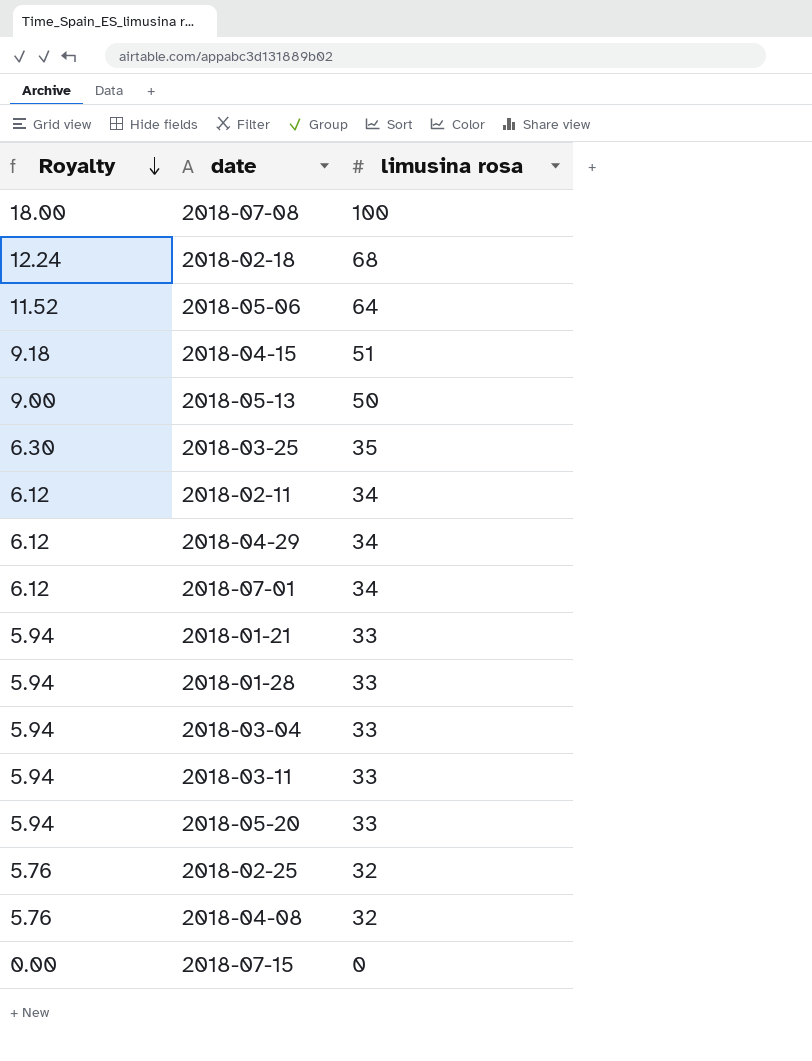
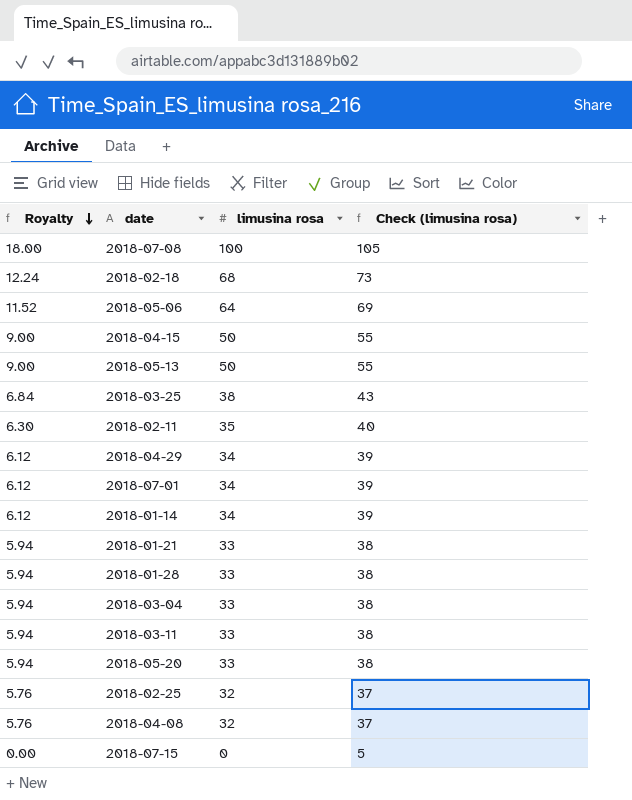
column Check (limusina rosa) | formula: none -> [limusina rosa] + 5
2018-04-15 | Royalty: 9.18 -> 9.00
2018-04-15 | limusina rosa: 51 -> 50
2018-03-25 | Royalty: 6.30 -> 6.84
2018-03-25 | limusina rosa: 35 -> 38
2018-02-11 | Royalty: 6.12 -> 6.30
2018-02-11 | limusina rosa: 34 -> 35
row 2018-01-14: none -> 6.12 | 34 | 39

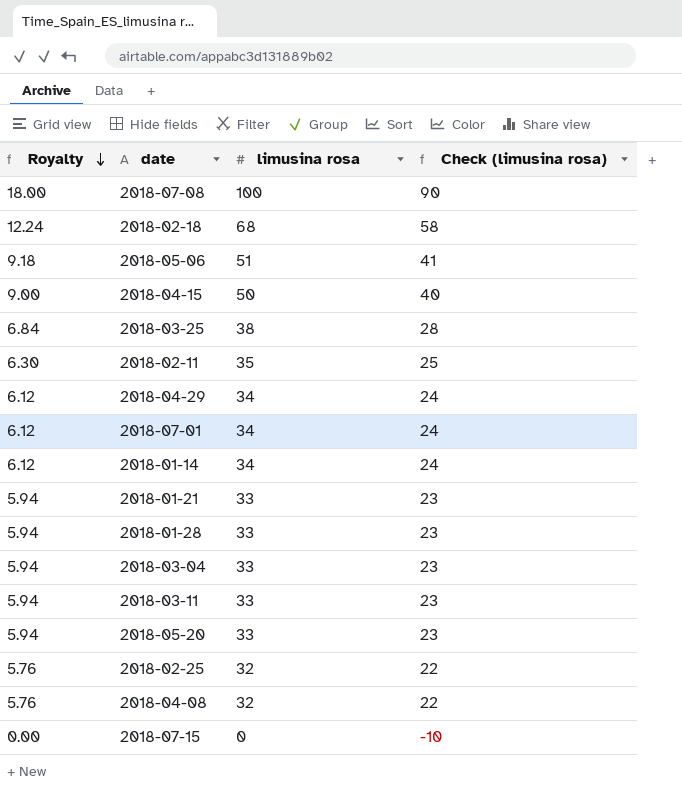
column Check (limusina rosa) | formula: [limusina rosa] + 5 -> [limusina rosa] - 10
row 2018-05-13: 9.00 | 50 | 55 -> none
2018-05-06 | Royalty: 11.52 -> 9.18
2018-05-06 | limusina rosa: 64 -> 51

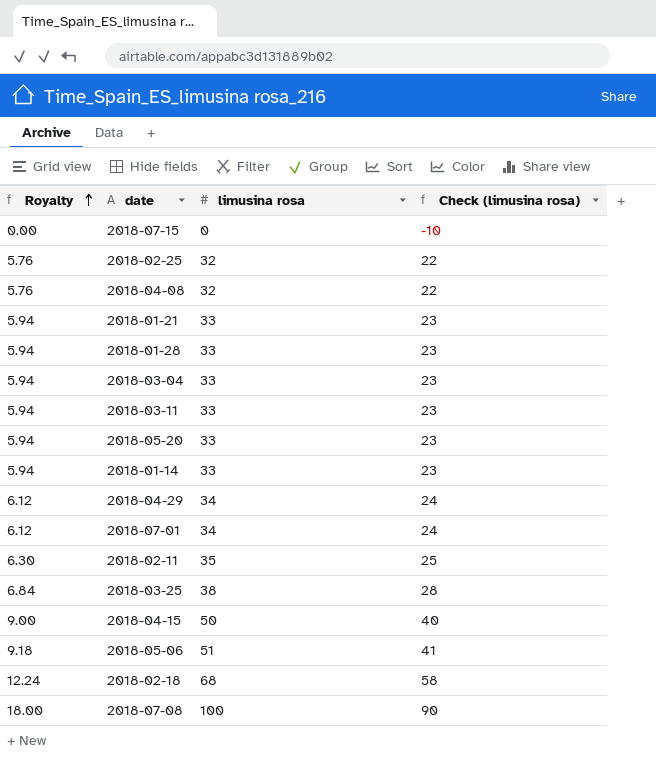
row order: Royalty descending -> Royalty ascending
2018-01-14 | Royalty: 6.12 -> 5.94
2018-01-14 | limusina rosa: 34 -> 33
2018-01-14 | Check (limusina rosa): 24 -> 23

